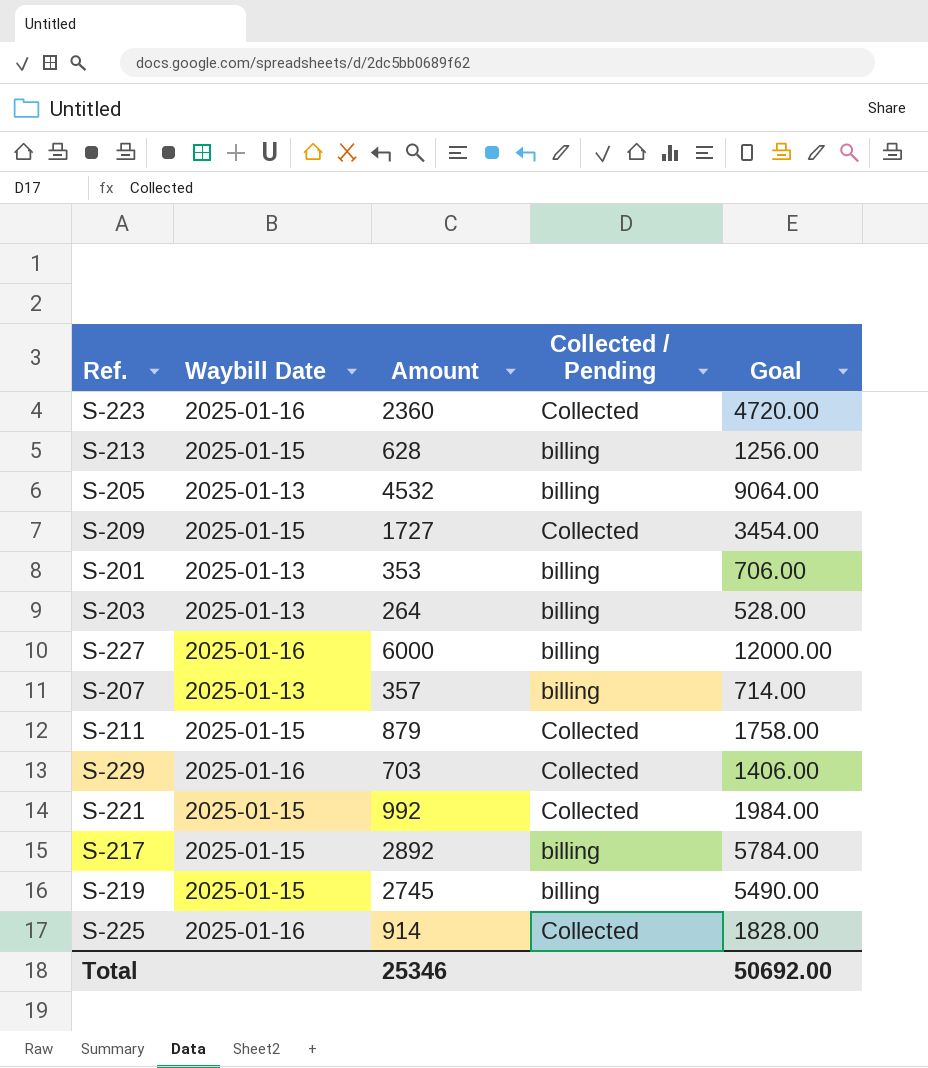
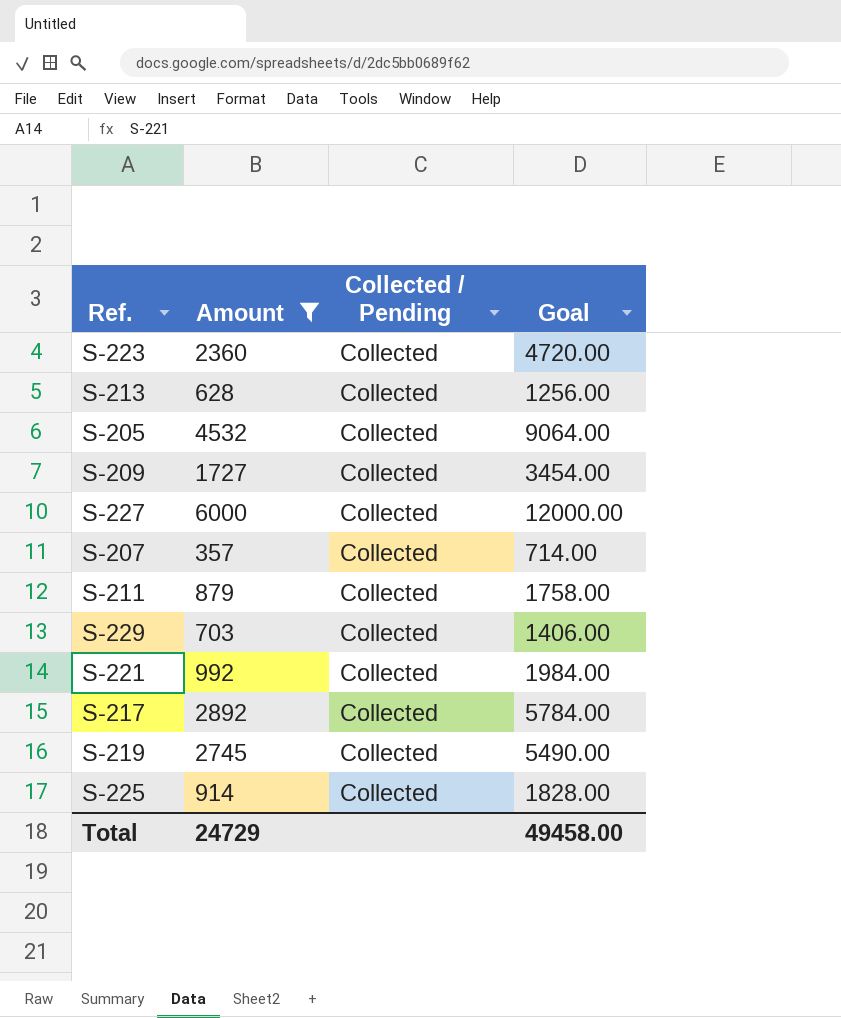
filter: none -> Amount >= 357
column Waybill Date | position: 2 -> none
S-213 | Collected / Pending: billing -> Collected
S-205 | Collected / Pending: billing -> Collected
S-227 | Collected / Pending: billing -> Collected
S-207 | Collected / Pending: billing -> Collected
S-217 | Collected / Pending: billing -> Collected
S-219 | Collected / Pending: billing -> Collected
Total | Amount: 25346 -> 24729
Total | Goal: 50692.00 -> 49458.00

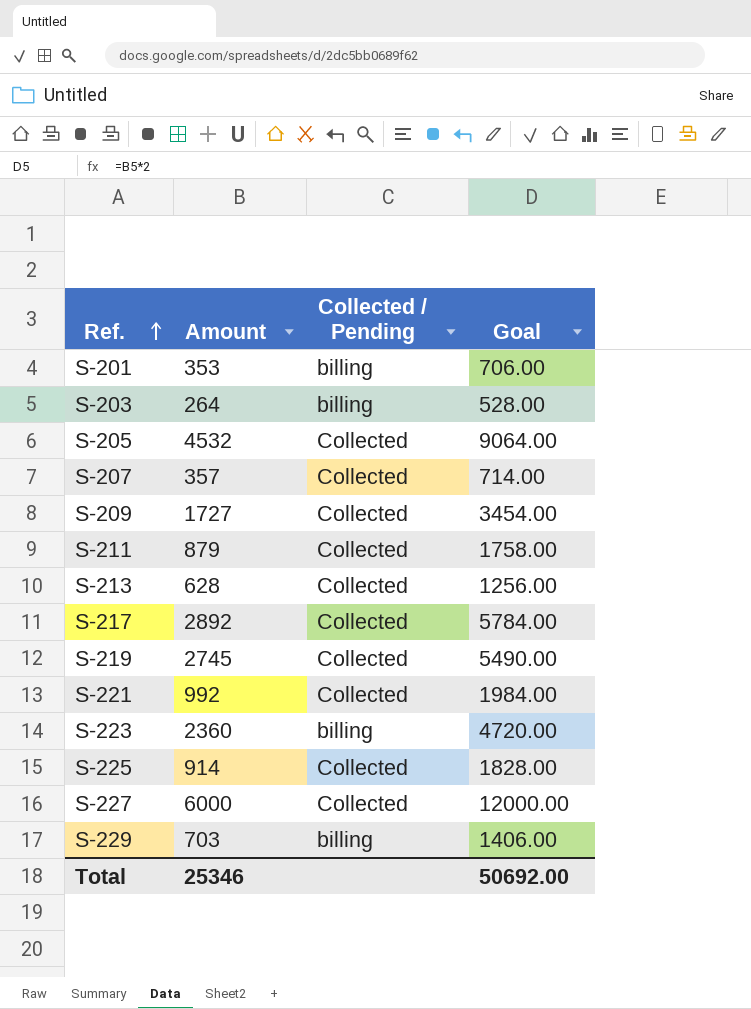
filter: Amount >= 357 -> none
row order: none -> Ref. ascending
S-223 | Collected / Pending: Collected -> billing
S-229 | Collected / Pending: Collected -> billing
Total | Amount: 24729 -> 25346
Total | Goal: 49458.00 -> 50692.00

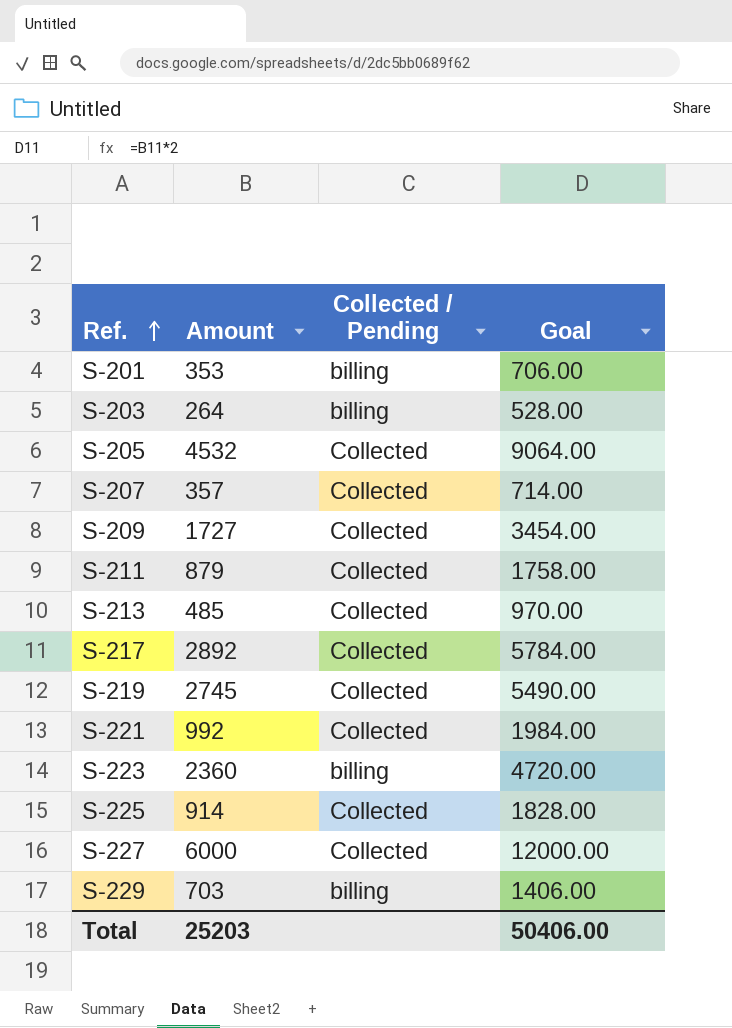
S-213 | Amount: 628 -> 485
S-213 | Goal: 1256.00 -> 970.00
Total | Amount: 25346 -> 25203
Total | Goal: 50692.00 -> 50406.00

